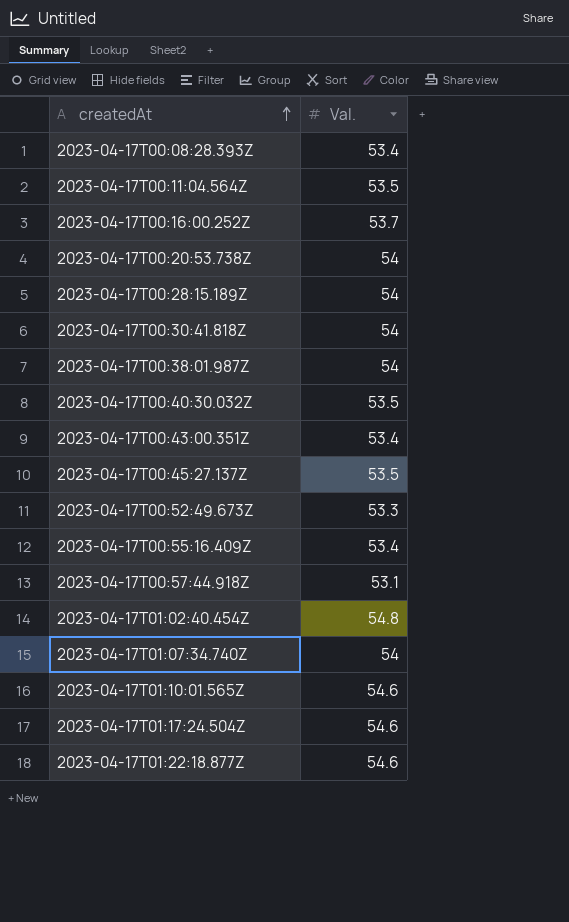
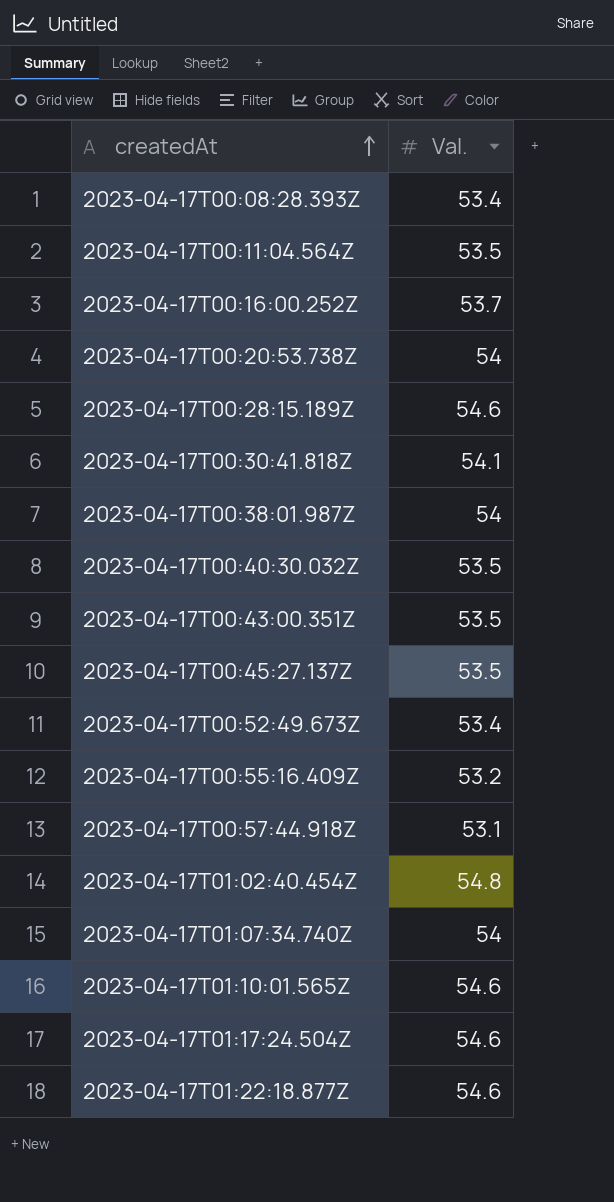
2023-04-17T00:28:15.189Z | Val.: 54 -> 54.6
2023-04-17T00:30:41.818Z | Val.: 54 -> 54.1
2023-04-17T00:43:00.351Z | Val.: 53.4 -> 53.5
2023-04-17T00:52:49.673Z | Val.: 53.3 -> 53.4
2023-04-17T00:55:16.409Z | Val.: 53.4 -> 53.2

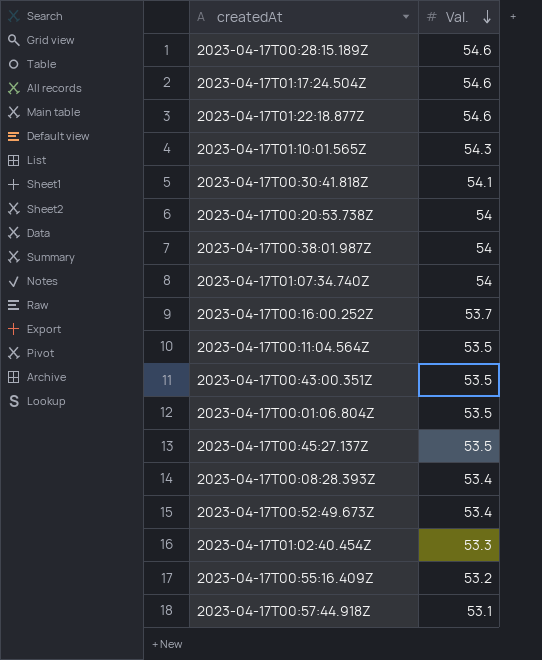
row order: createdAt ascending -> Val. descending
row 2023-04-17T00:40:30.032Z: 53.5 -> none
2023-04-17T01:10:01.565Z | Val.: 54.6 -> 54.3
row 2023-04-17T00:01:06.804Z: none -> 53.5
2023-04-17T01:02:40.454Z | Val.: 54.8 -> 53.3

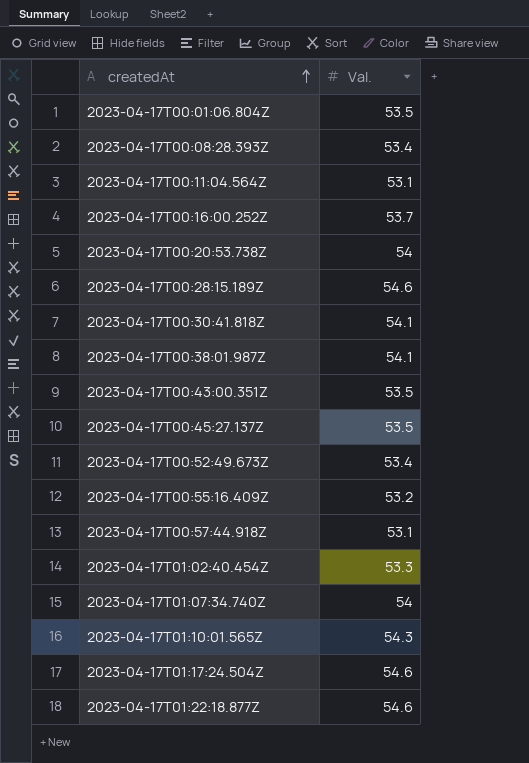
row order: Val. descending -> createdAt ascending
2023-04-17T00:11:04.564Z | Val.: 53.5 -> 53.1
2023-04-17T00:38:01.987Z | Val.: 54 -> 54.1

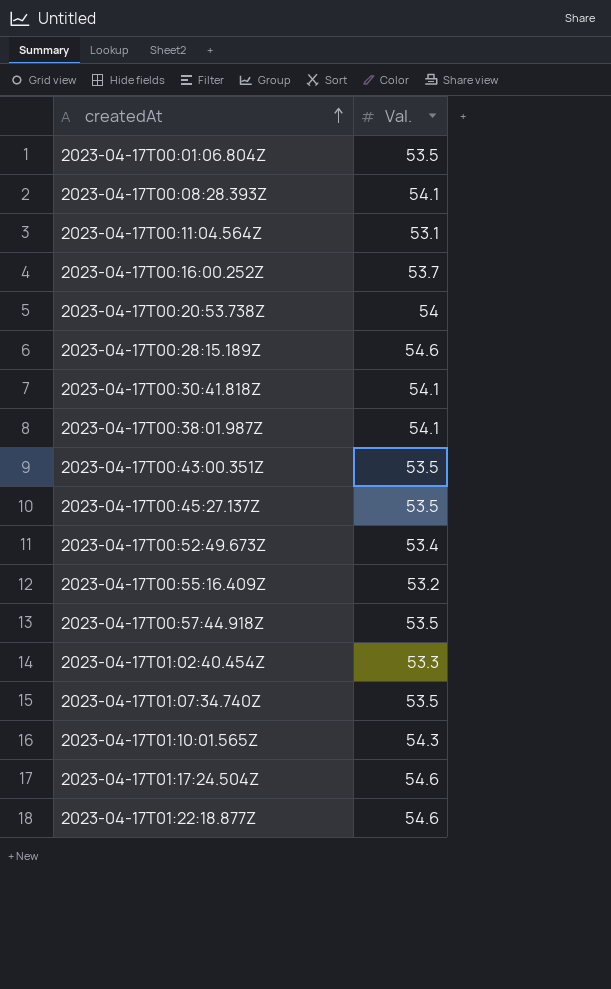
2023-04-17T00:08:28.393Z | Val.: 53.4 -> 54.1
2023-04-17T00:57:44.918Z | Val.: 53.1 -> 53.5
2023-04-17T01:07:34.740Z | Val.: 54 -> 53.5

